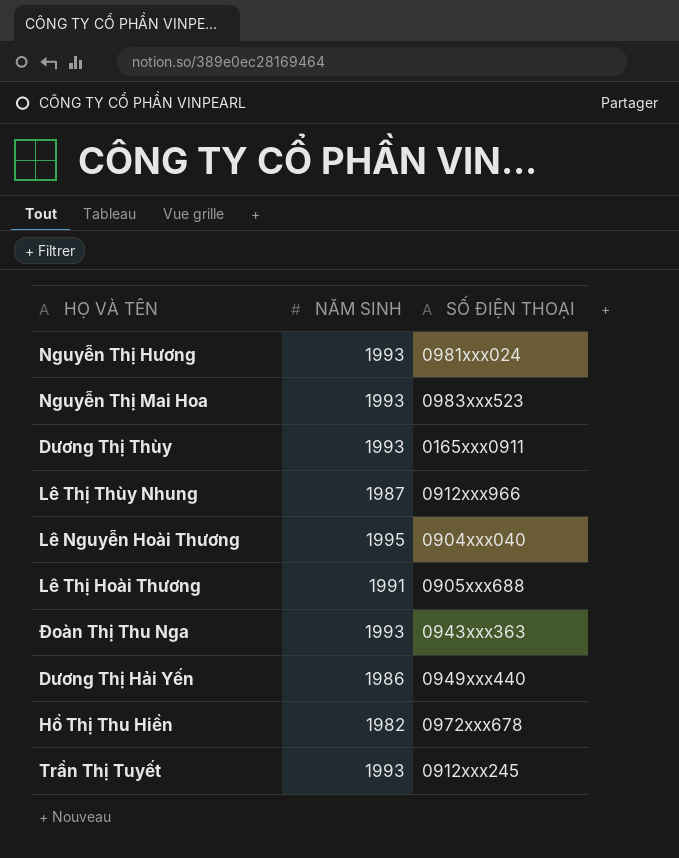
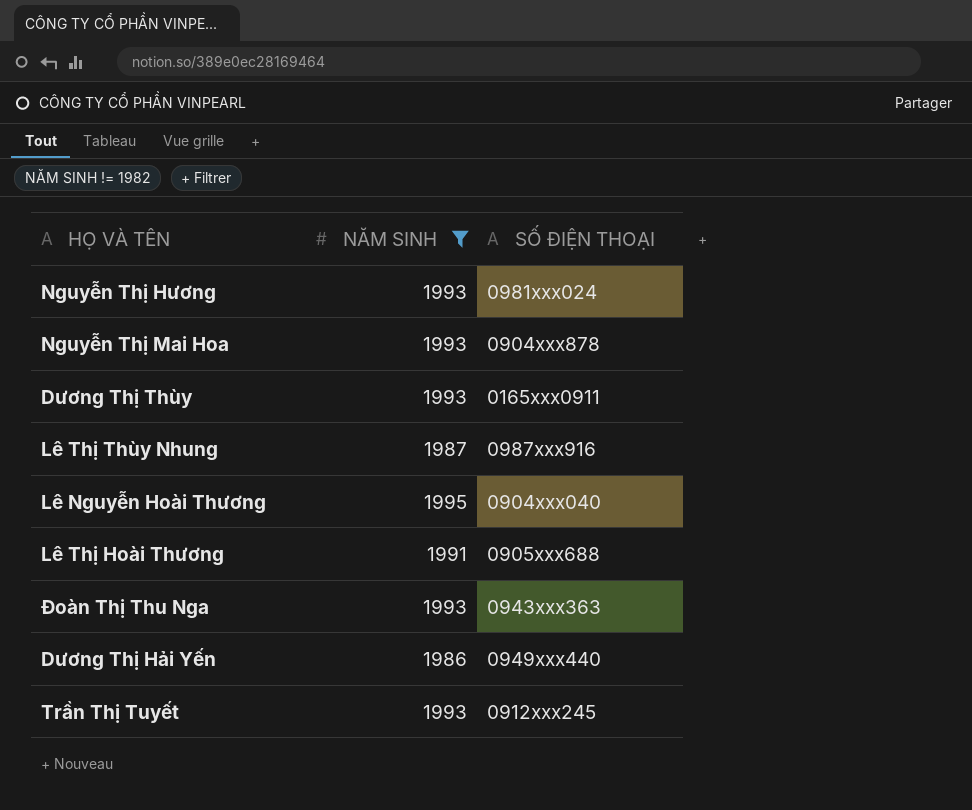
filter: none -> NĂM SINH != 1982
Nguyễn Thị Mai Hoa | SỐ ĐIỆN THOẠI: 0983xxx523 -> 0904xxx878
Lê Thị Thùy Nhung | SỐ ĐIỆN THOẠI: 0912xxx966 -> 0987xxx916

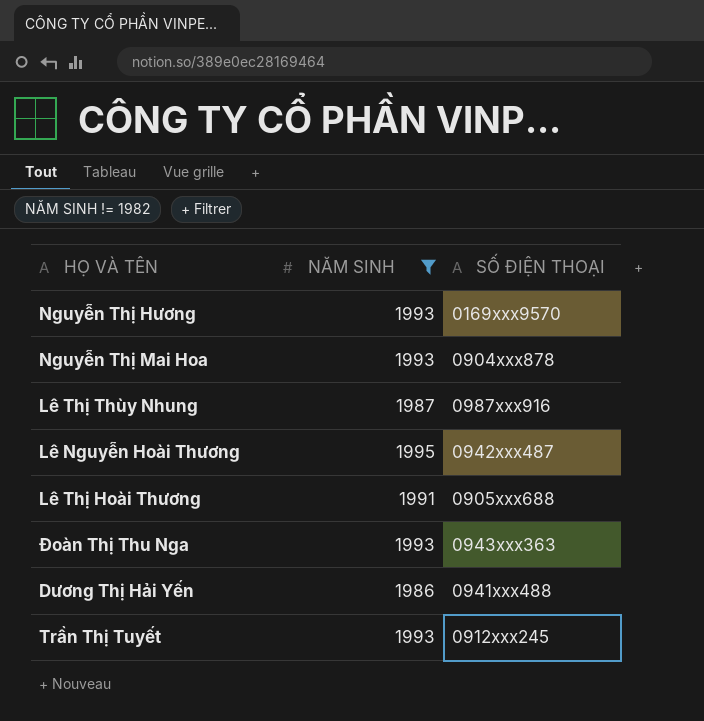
row Dương Thị Thùy: 1993 | 0165xxx0911 -> none
Nguyễn Thị Hương | SỐ ĐIỆN THOẠI: 0981xxx024 -> 0169xxx9570
Lê Nguyễn Hoài Thương | SỐ ĐIỆN THOẠI: 0904xxx040 -> 0942xxx487
Dương Thị Hải Yến | SỐ ĐIỆN THOẠI: 0949xxx440 -> 0941xxx488

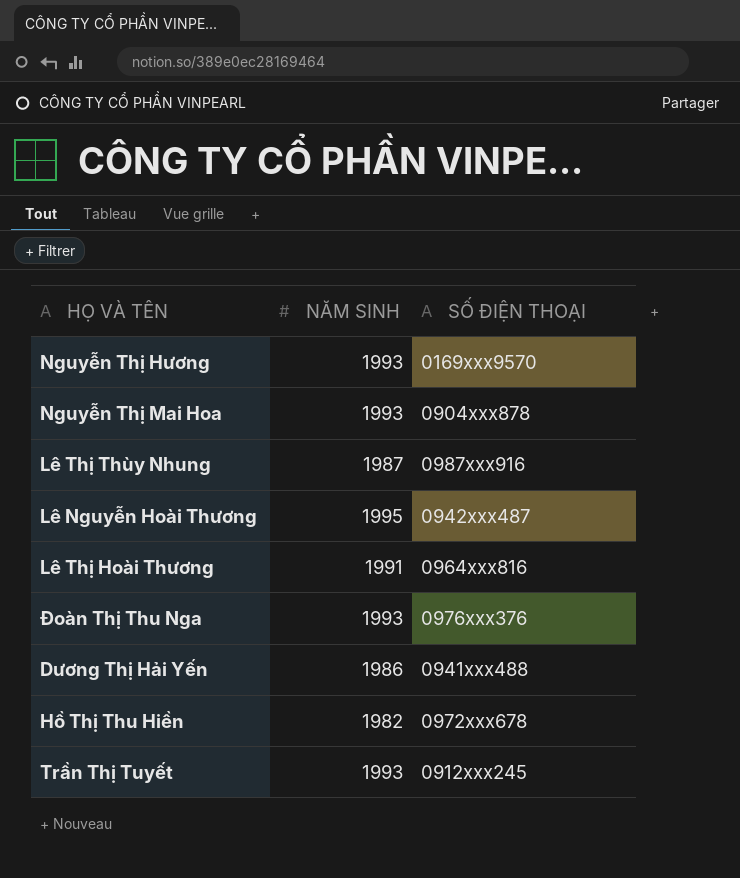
filter: NĂM SINH != 1982 -> none
Lê Thị Hoài Thương | SỐ ĐIỆN THOẠI: 0905xxx688 -> 0964xxx816
Đoàn Thị Thu Nga | SỐ ĐIỆN THOẠI: 0943xxx363 -> 0976xxx376

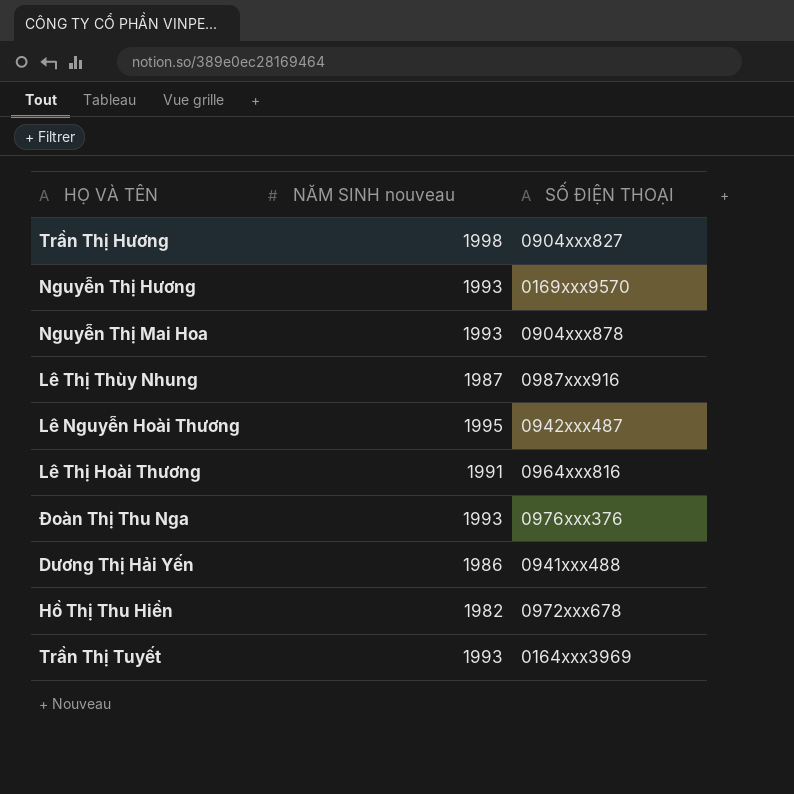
column name: NĂM SINH -> NĂM SINH nouveau
row Trần Thị Hương: none -> 1998 | 0904xxx827
Trần Thị Tuyết | SỐ ĐIỆN THOẠI: 0912xxx245 -> 0164xxx3969

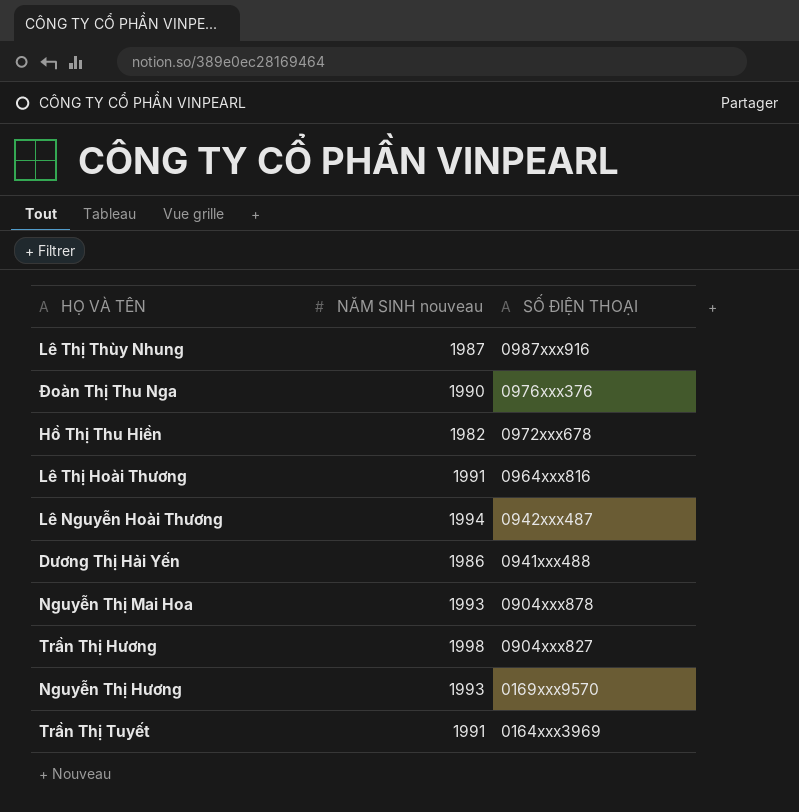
row order: none -> SỐ ĐIỆN THOẠI descending
Đoàn Thị Thu Nga | NĂM SINH nouveau: 1993 -> 1990
Lê Nguyễn Hoài Thương | NĂM SINH nouveau: 1995 -> 1994
Trần Thị Tuyết | NĂM SINH nouveau: 1993 -> 1991

